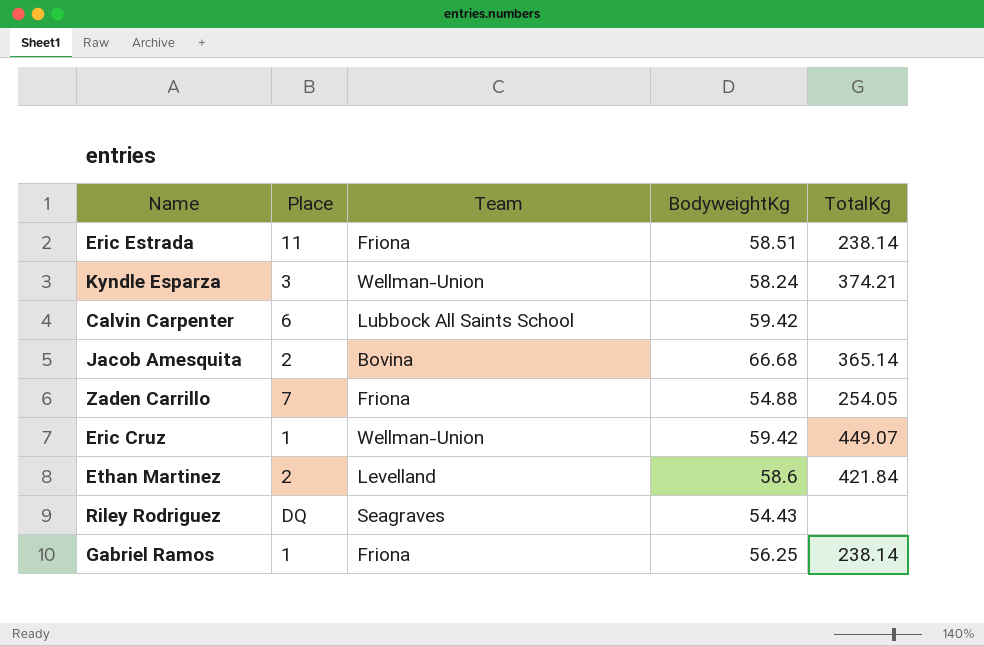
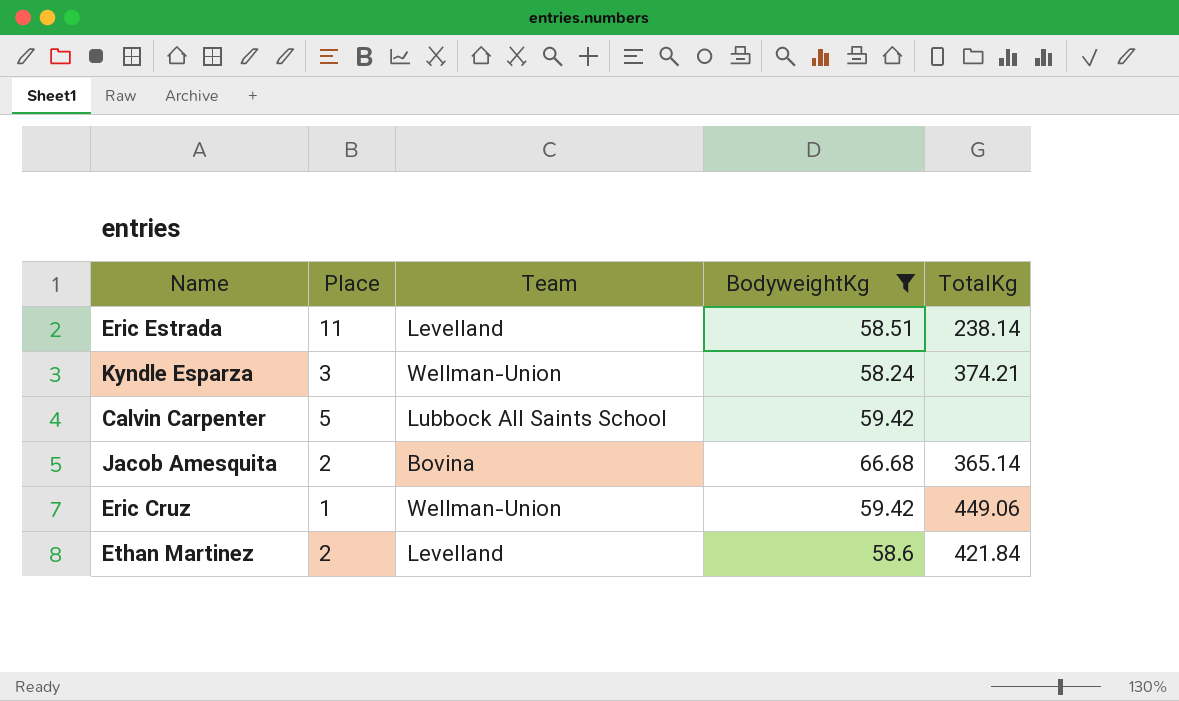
filter: none -> BodyweightKg >= 58.24
Eric Estrada | Team: Friona -> Levelland
Calvin Carpenter | Place: 6 -> 5
Eric Cruz | TotalKg: 449.07 -> 449.06

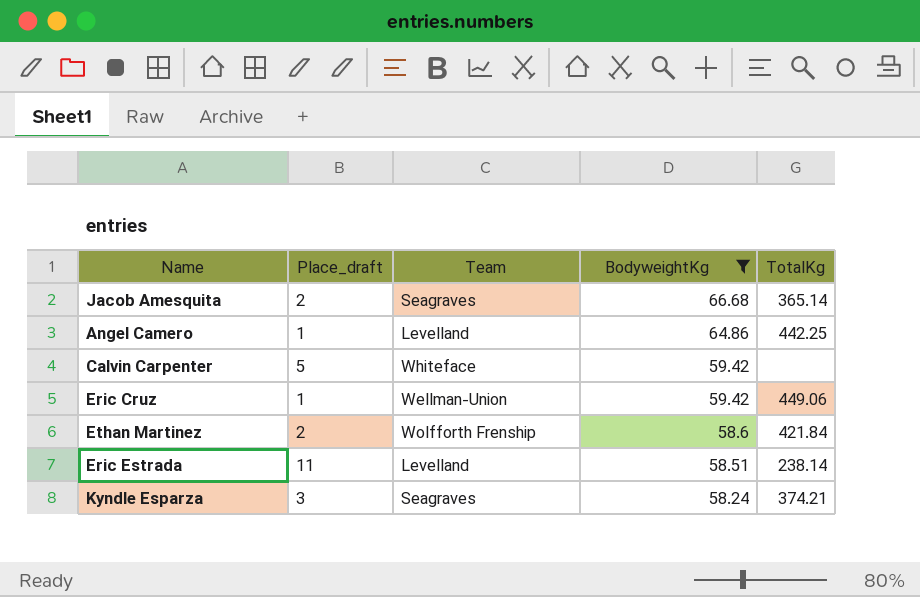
row order: none -> BodyweightKg descending
column name: Place -> Place_draft
Jacob Amesquita | Team: Bovina -> Seagraves
row Angel Camero: none -> 1 | Levelland | 64.86 | 442.25
Calvin Carpenter | Team: Lubbock All Saints School -> Whiteface
Ethan Martinez | Team: Levelland -> Wolfforth Frenship
Kyndle Esparza | Team: Wellman-Union -> Seagraves

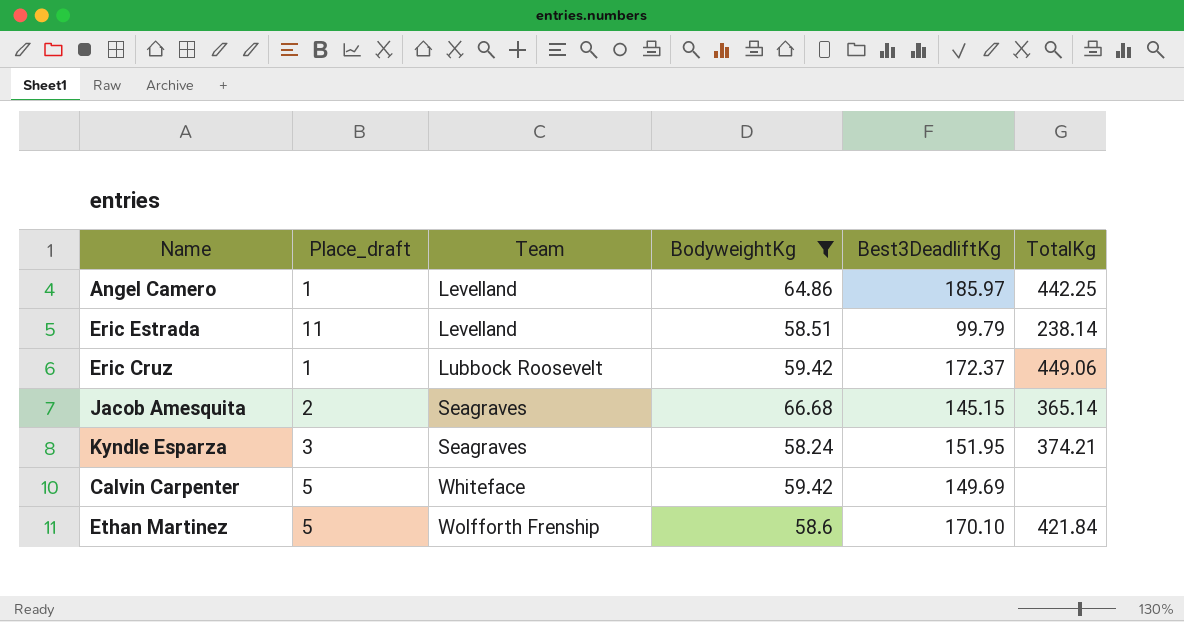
row order: BodyweightKg descending -> Team ascending
column Best3DeadliftKg | position: none -> 5
Eric Cruz | Team: Wellman-Union -> Lubbock Roosevelt
Ethan Martinez | Place_draft: 2 -> 5

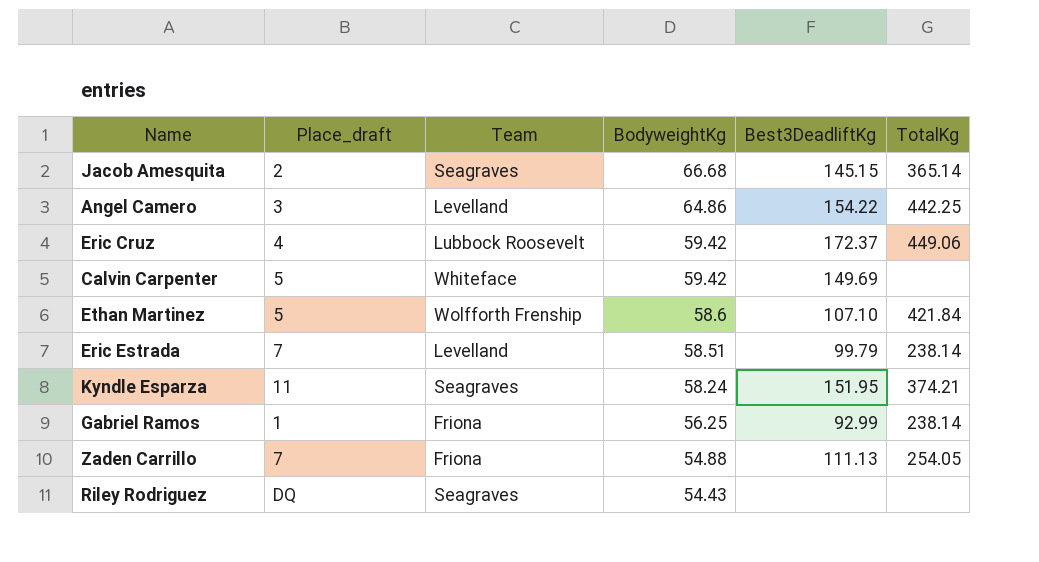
filter: BodyweightKg >= 58.24 -> none
row order: Team ascending -> BodyweightKg descending
Angel Camero | Place_draft: 1 -> 3
Angel Camero | Best3DeadliftKg: 185.97 -> 154.22
Eric Cruz | Place_draft: 1 -> 4
Ethan Martinez | Best3DeadliftKg: 170.10 -> 107.10
Eric Estrada | Place_draft: 11 -> 7
Kyndle Esparza | Place_draft: 3 -> 11

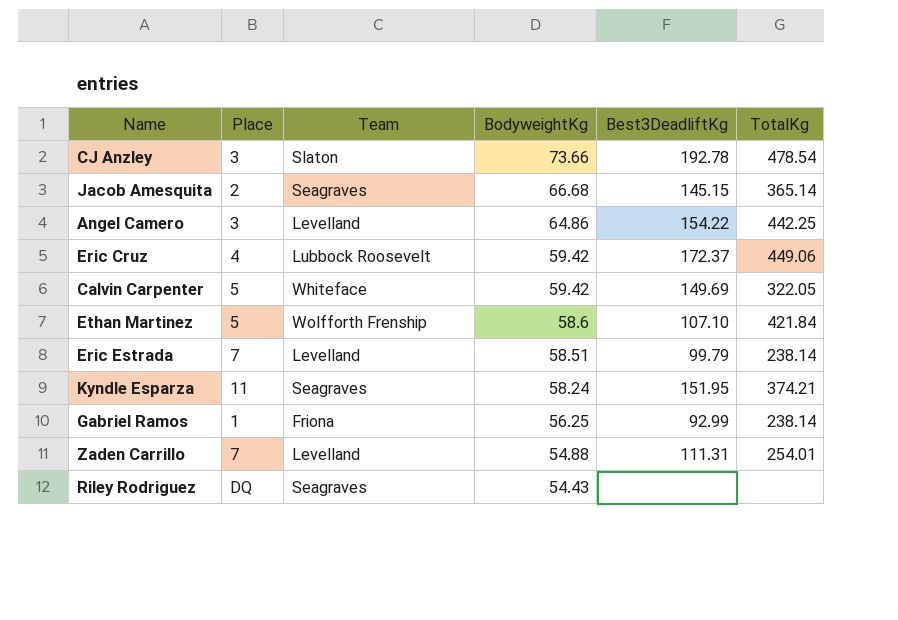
column name: Place_draft -> Place
row CJ Anzley: none -> 3 | Slaton | 73.66 | 192.78 | 478.54
Calvin Carpenter | TotalKg: none -> 322.05
Zaden Carrillo | Team: Friona -> Levelland
Zaden Carrillo | Best3DeadliftKg: 111.13 -> 111.31
Zaden Carrillo | TotalKg: 254.05 -> 254.01

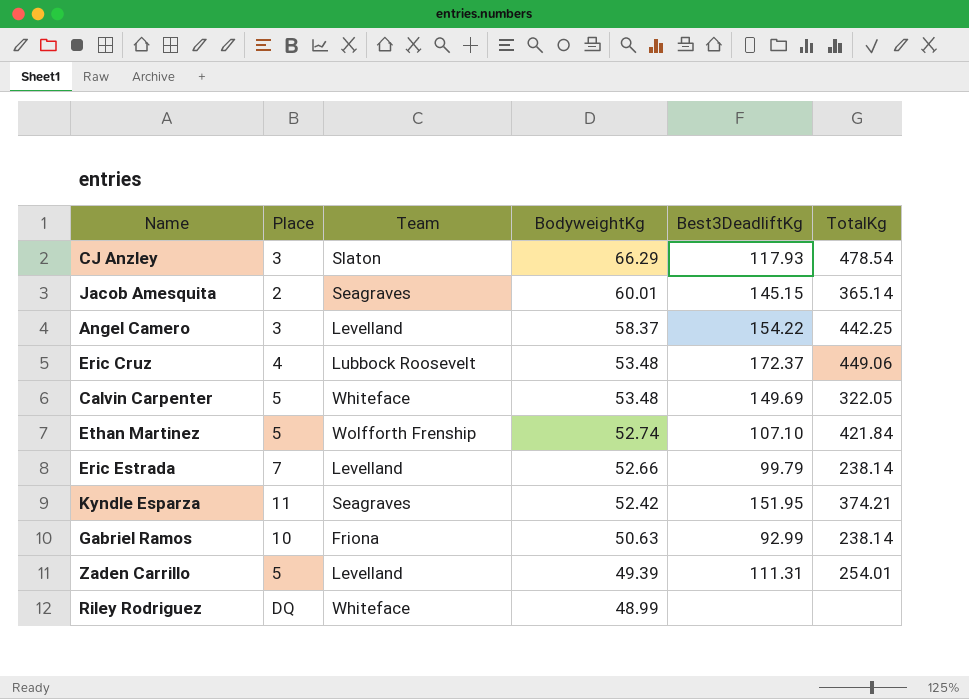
CJ Anzley | BodyweightKg: 73.66 -> 66.29
CJ Anzley | Best3DeadliftKg: 192.78 -> 117.93
Jacob Amesquita | BodyweightKg: 66.68 -> 60.01
Angel Camero | BodyweightKg: 64.86 -> 58.37
Eric Cruz | BodyweightKg: 59.42 -> 53.48
Calvin Carpenter | BodyweightKg: 59.42 -> 53.48
Ethan Martinez | BodyweightKg: 58.6 -> 52.74
Eric Estrada | BodyweightKg: 58.51 -> 52.66
Kyndle Esparza | BodyweightKg: 58.24 -> 52.42
Gabriel Ramos | Place: 1 -> 10
Gabriel Ramos | BodyweightKg: 56.25 -> 50.63
Zaden Carrillo | Place: 7 -> 5
Zaden Carrillo | BodyweightKg: 54.88 -> 49.39
Riley Rodriguez | Team: Seagraves -> Whiteface
Riley Rodriguez | BodyweightKg: 54.43 -> 48.99

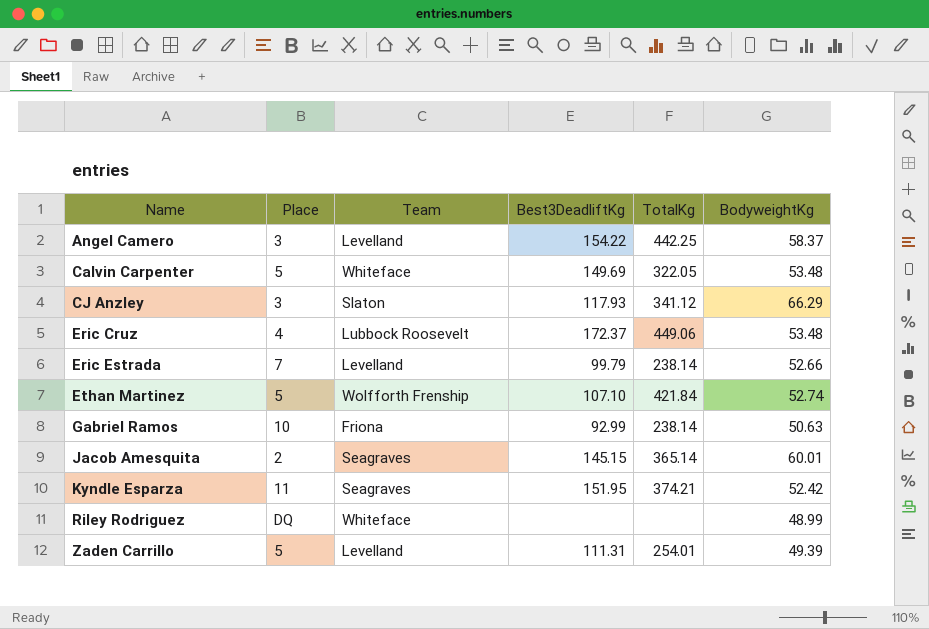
row order: BodyweightKg descending -> Name ascending
column BodyweightKg | position: 4 -> 6
CJ Anzley | TotalKg: 478.54 -> 341.12

